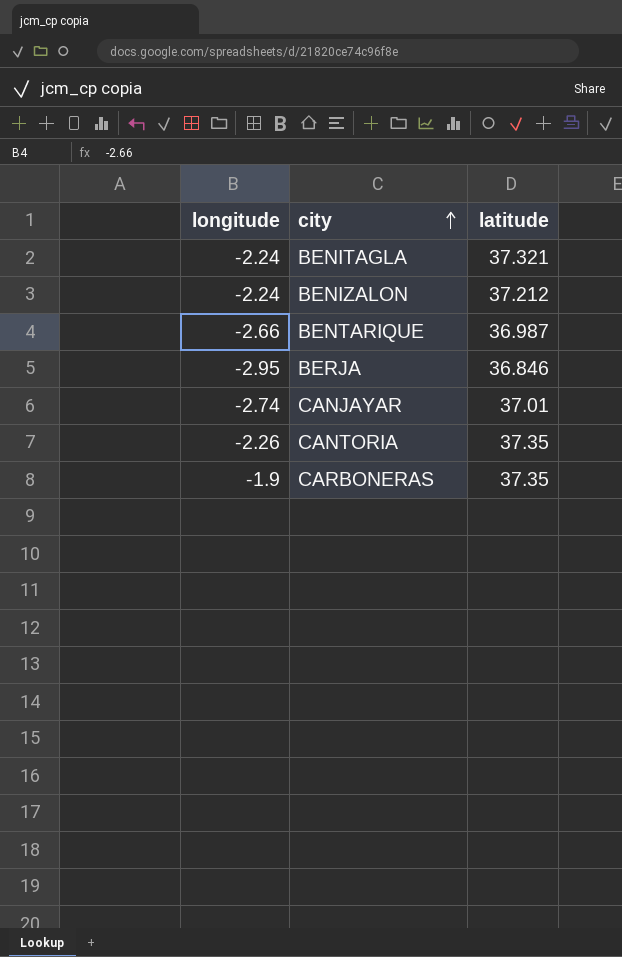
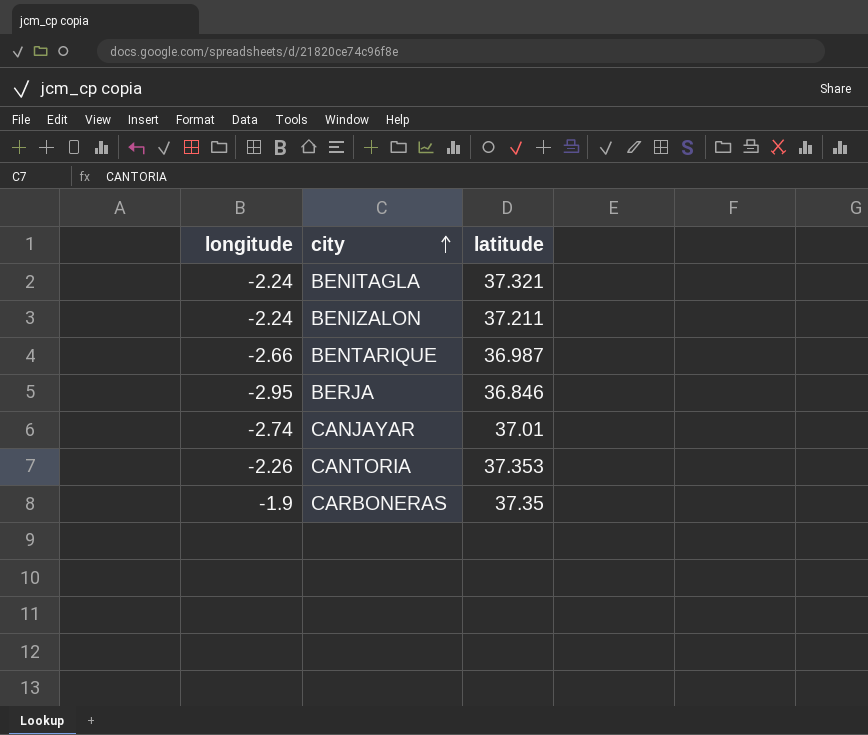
BENIZALON | latitude: 37.212 -> 37.211
CANTORIA | latitude: 37.35 -> 37.353

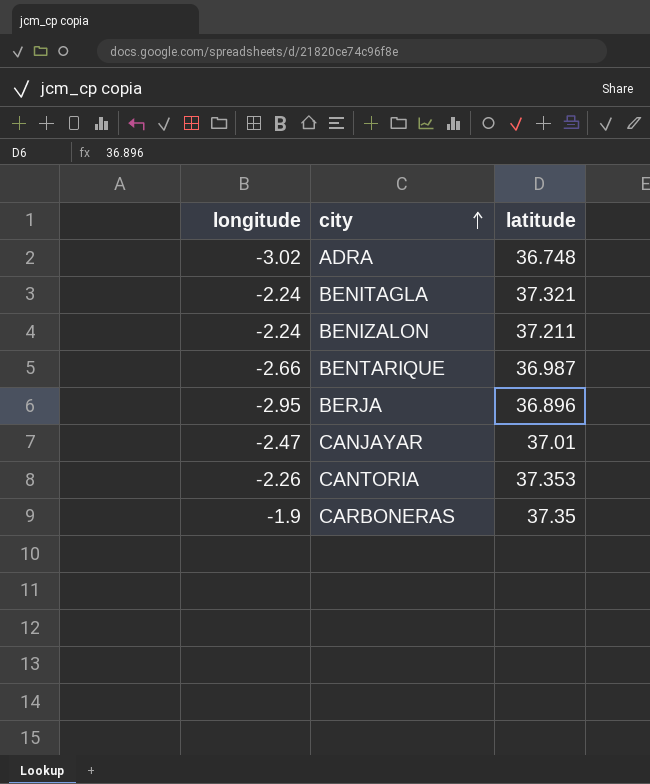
row ADRA: none -> -3.02 | 36.748
BERJA | latitude: 36.846 -> 36.896
CANJAYAR | longitude: -2.74 -> -2.47

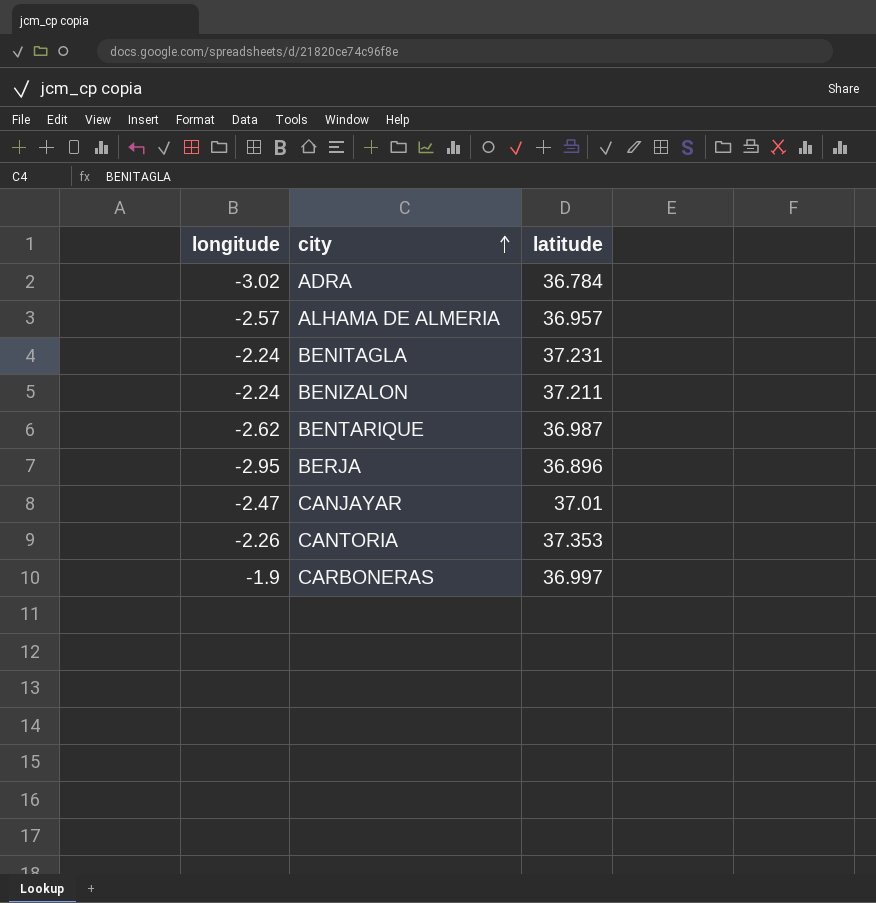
ADRA | latitude: 36.748 -> 36.784
row ALHAMA DE ALMERIA: none -> -2.57 | 36.957
BENITAGLA | latitude: 37.321 -> 37.231
BENTARIQUE | longitude: -2.66 -> -2.62
CARBONERAS | latitude: 37.35 -> 36.997

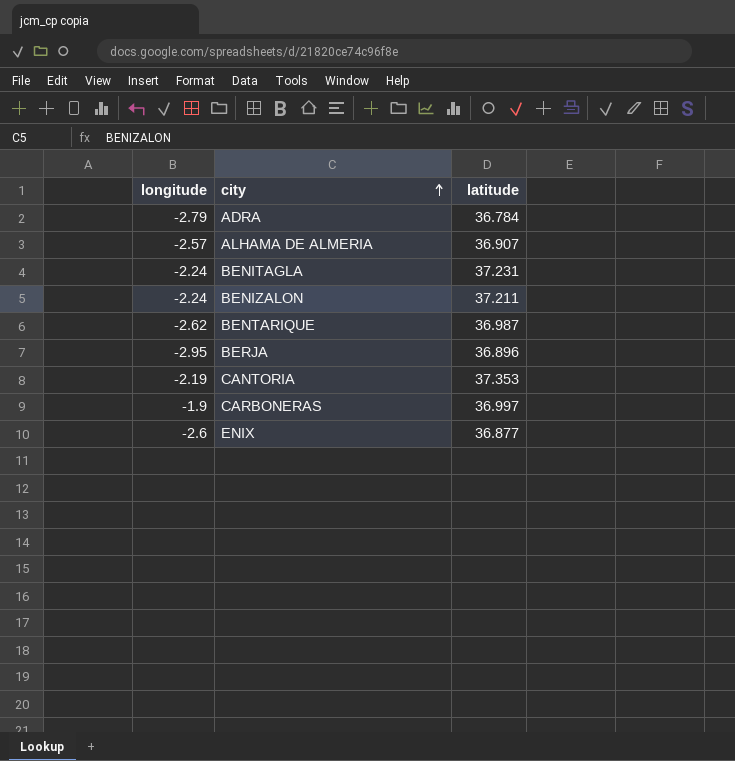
row CANJAYAR: -2.47 | 37.01 -> none
ADRA | longitude: -3.02 -> -2.79
ALHAMA DE ALMERIA | latitude: 36.957 -> 36.907
CANTORIA | longitude: -2.26 -> -2.19
row ENIX: none -> -2.6 | 36.877

